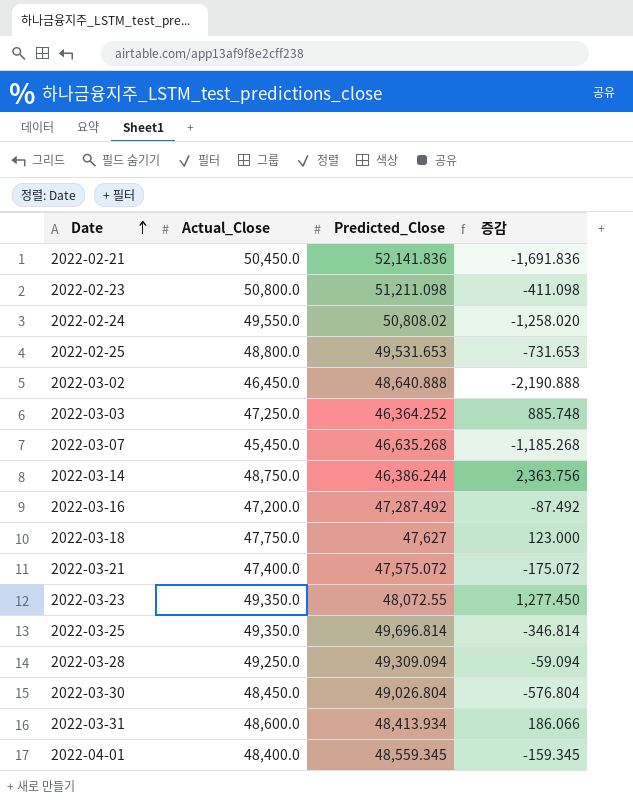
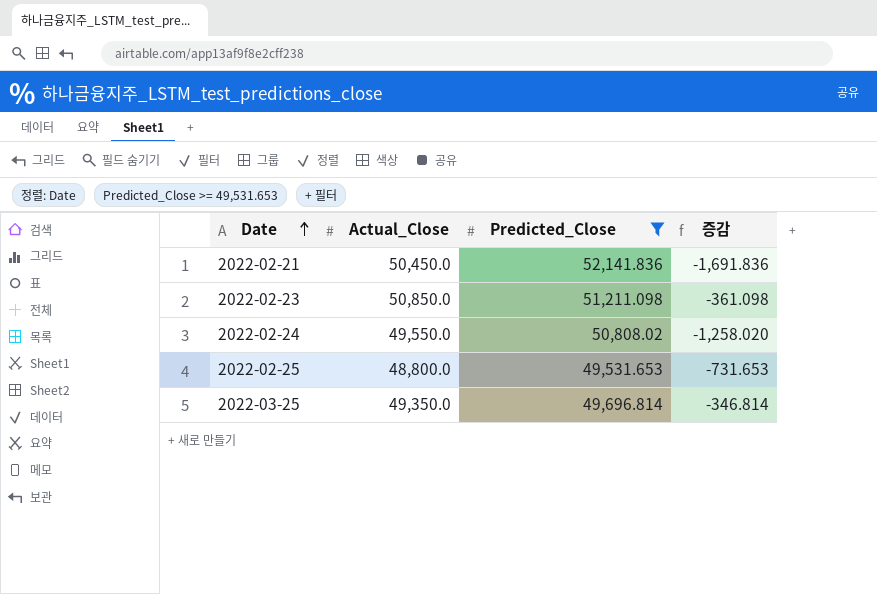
filter: none -> Predicted_Close >= 49,531.653
2022-02-23 | Actual_Close: 50,800.0 -> 50,850.0
2022-02-23 | 증감: -411.098 -> -361.098

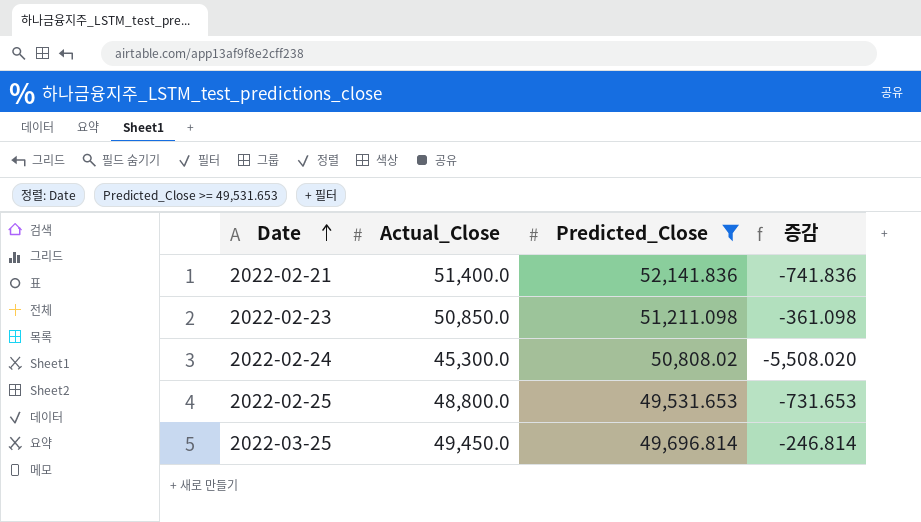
2022-02-21 | Actual_Close: 50,450.0 -> 51,400.0
2022-02-21 | 증감: -1,691.836 -> -741.836
2022-02-24 | Actual_Close: 49,550.0 -> 45,300.0
2022-02-24 | 증감: -1,258.020 -> -5,508.020
2022-03-25 | Actual_Close: 49,350.0 -> 49,450.0
2022-03-25 | 증감: -346.814 -> -246.814

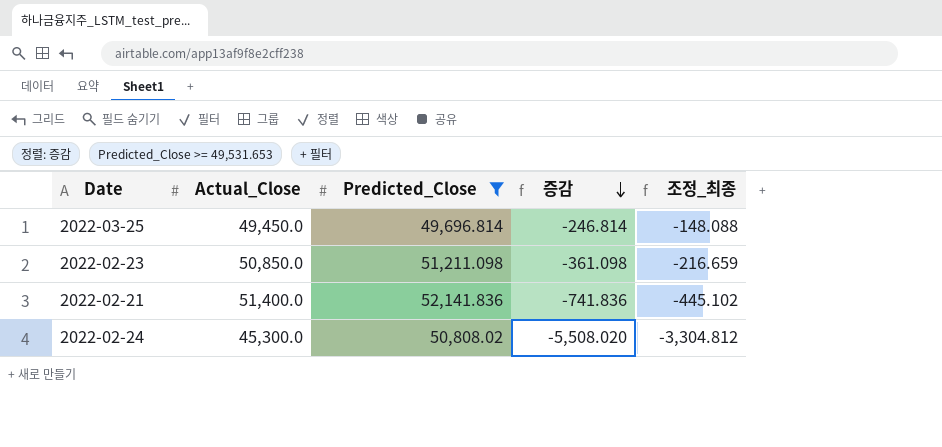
row order: Date ascending -> 증감 descending
column 조정_최종 | formula: none -> [증감] * 0.6
row 2022-02-25: 48,800.0 | 49,531.653 | -731.653 -> none

